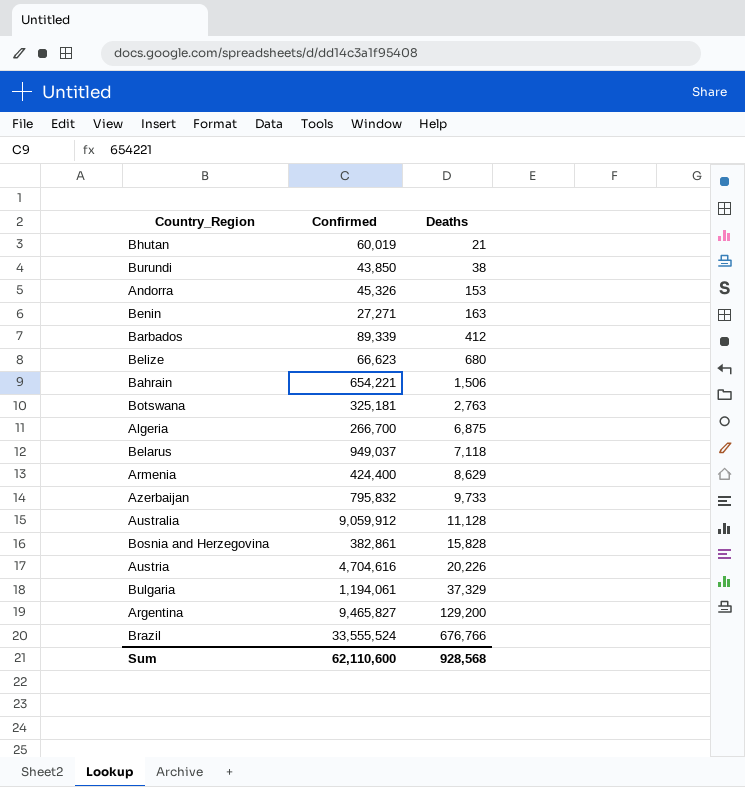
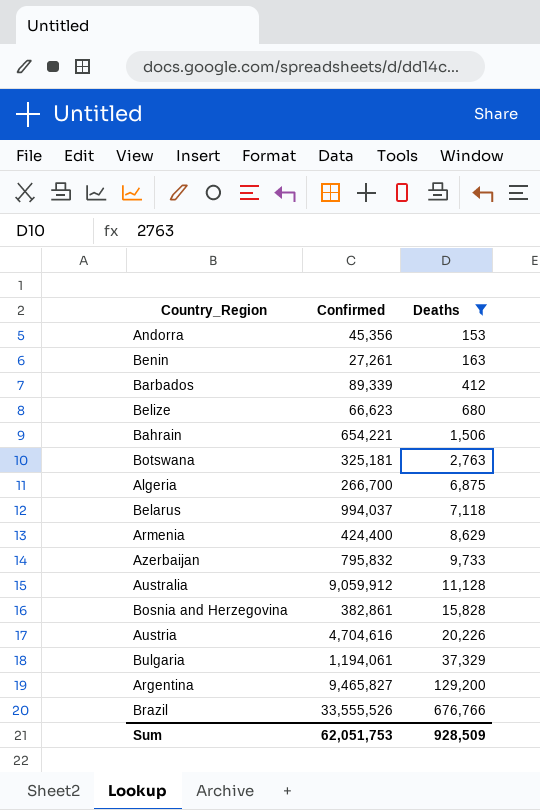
filter: none -> Deaths >= 153
Andorra | Confirmed: 45,326 -> 45,356
Benin | Confirmed: 27,271 -> 27,261
Belarus | Confirmed: 949,037 -> 994,037
Brazil | Confirmed: 33,555,524 -> 33,555,526
Sum | Confirmed: 62,110,600 -> 62,051,753
Sum | Deaths: 928,568 -> 928,509

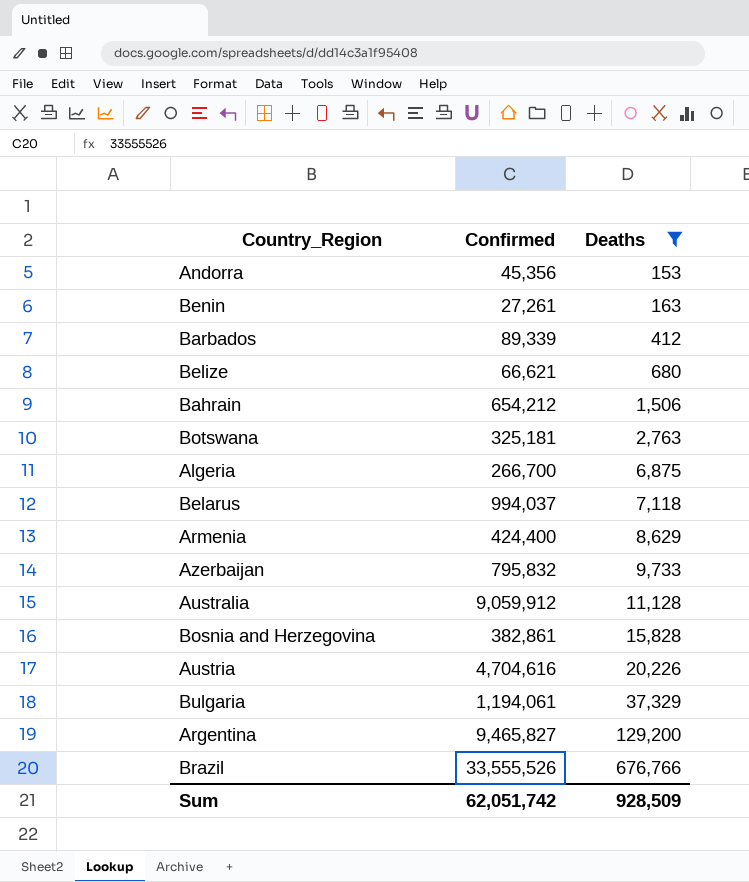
Belize | Confirmed: 66,623 -> 66,621
Bahrain | Confirmed: 654,221 -> 654,212
Sum | Confirmed: 62,051,753 -> 62,051,742

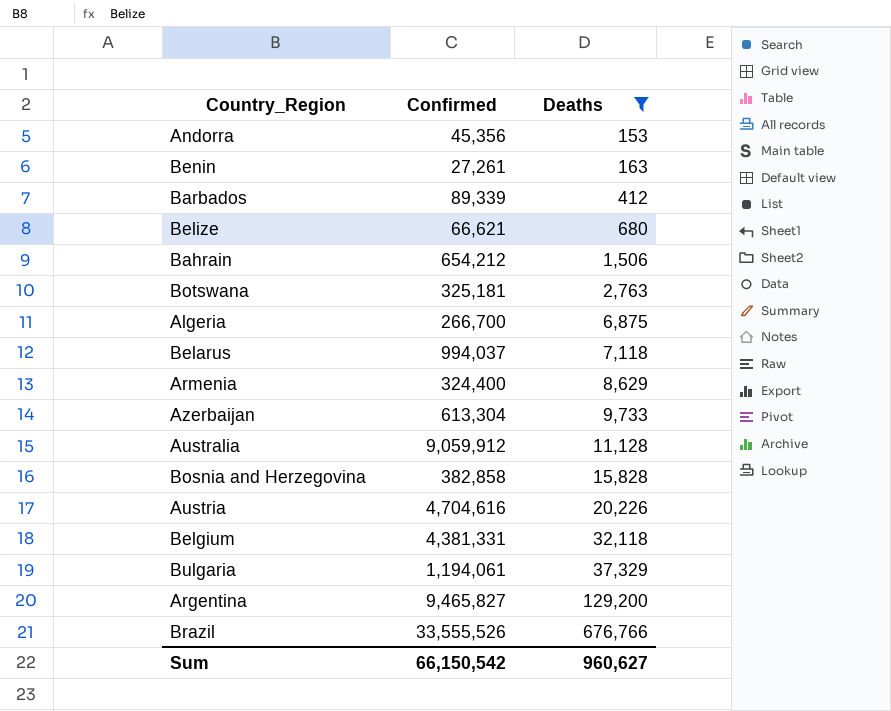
Armenia | Confirmed: 424,400 -> 324,400
Azerbaijan | Confirmed: 795,832 -> 613,304
Bosnia and Herzegovina | Confirmed: 382,861 -> 382,858
row Belgium: none -> 4,381,331 | 32,118
Sum | Confirmed: 62,051,742 -> 66,150,542
Sum | Deaths: 928,509 -> 960,627

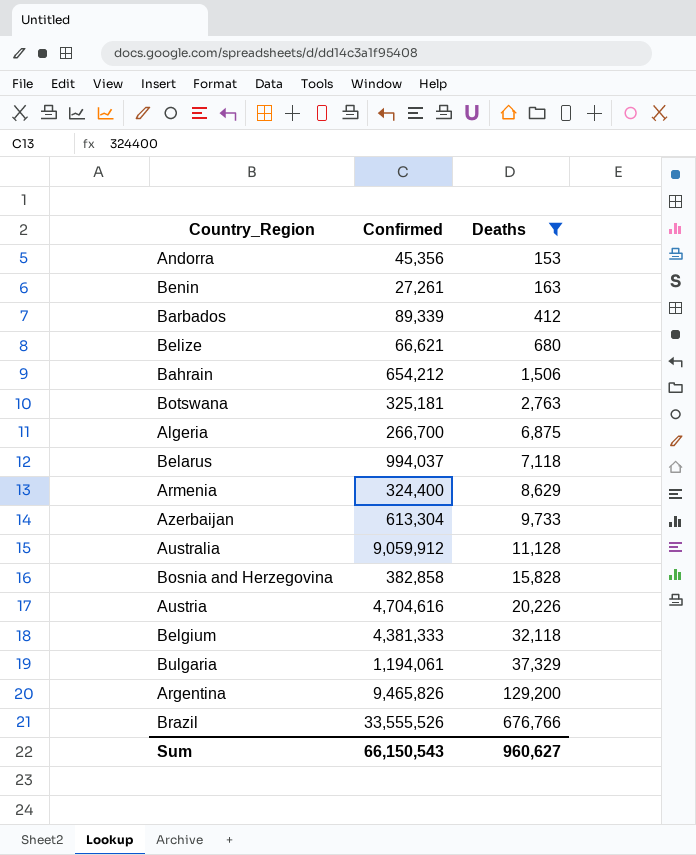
Belgium | Confirmed: 4,381,331 -> 4,381,333
Argentina | Confirmed: 9,465,827 -> 9,465,826
Sum | Confirmed: 66,150,542 -> 66,150,543

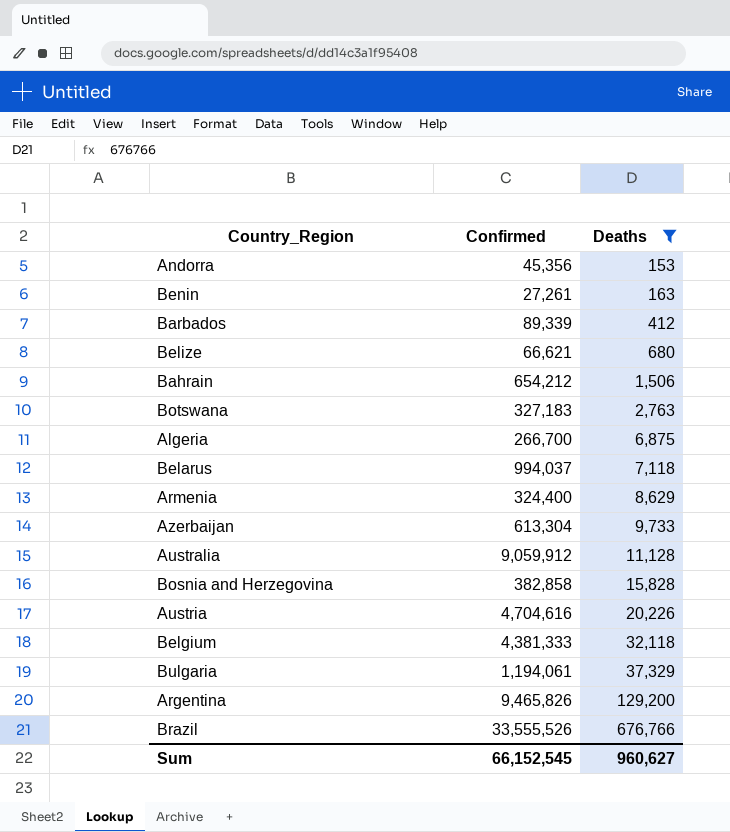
Botswana | Confirmed: 325,181 -> 327,183
Sum | Confirmed: 66,150,543 -> 66,152,545

